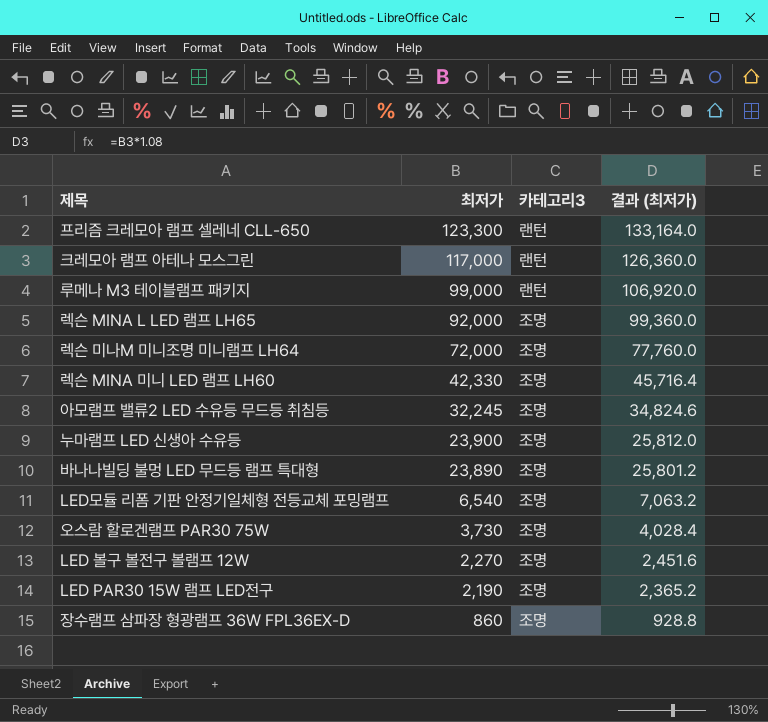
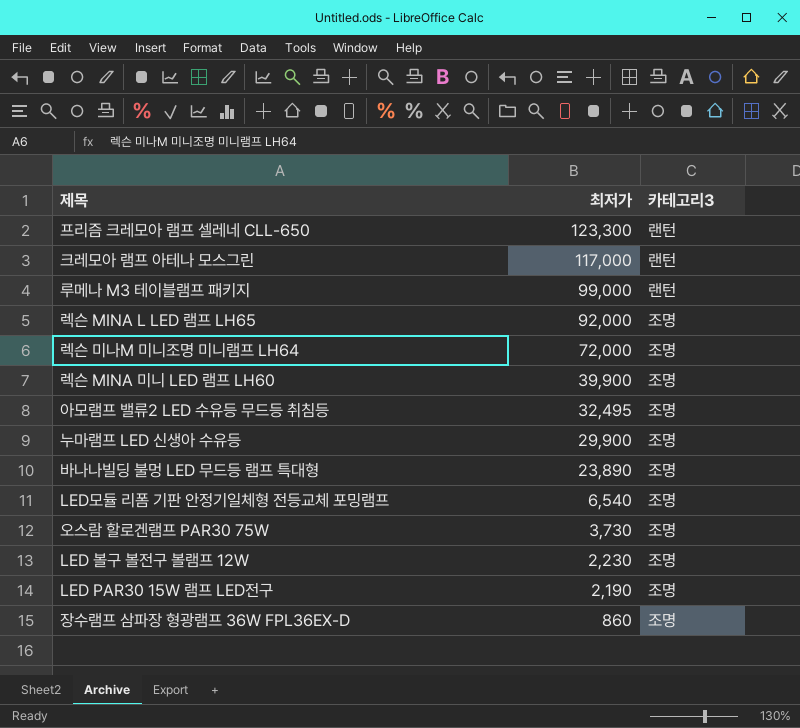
column 결과 (최저가) | formula: [최저가] * 1.08 -> none
렉슨 MINA 미니 LED 램프 LH60 | 최저가: 42,330 -> 39,900
아모램프 밸류2 LED 수유등 무드등 취침등 | 최저가: 32,245 -> 32,495
누마램프 LED 신생아 수유등 | 최저가: 23,900 -> 29,900
LED 볼구 볼전구 볼램프 12W | 최저가: 2,270 -> 2,230

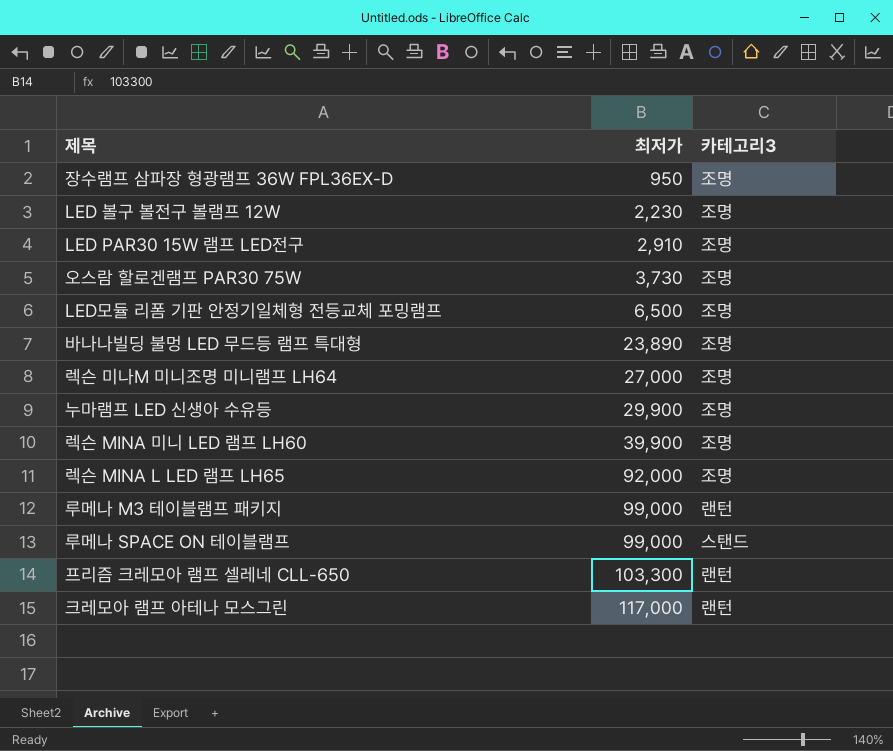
row order: 최저가 descending -> 최저가 ascending
row 아모램프 밸류2 LED 수유등 무드등 취침등: 32,495 | 조명 -> none
장수램프 삼파장 형광램프 36W FPL36EX-D | 최저가: 860 -> 950
LED PAR30 15W 램프 LED전구 | 최저가: 2,190 -> 2,910
LED모듈 리폼 기판 안정기일체형 전등교체 포밍램프 | 최저가: 6,540 -> 6,500
렉슨 미나M 미니조명 미니램프 LH64 | 최저가: 72,000 -> 27,000
row 루메나 SPACE ON 테이블램프: none -> 99,000 | 스탠드
프리즘 크레모아 램프 셀레네 CLL-650 | 최저가: 123,300 -> 103,300

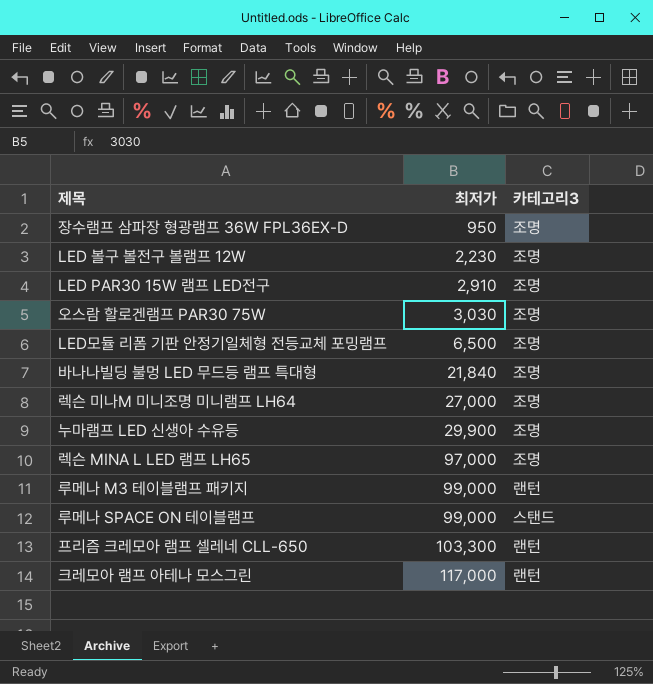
row 렉슨 MINA 미니 LED 램프 LH60: 39,900 | 조명 -> none
오스람 할로겐램프 PAR30 75W | 최저가: 3,730 -> 3,030
바나나빌딩 불멍 LED 무드등 램프 특대형 | 최저가: 23,890 -> 21,840
렉슨 MINA L LED 램프 LH65 | 최저가: 92,000 -> 97,000

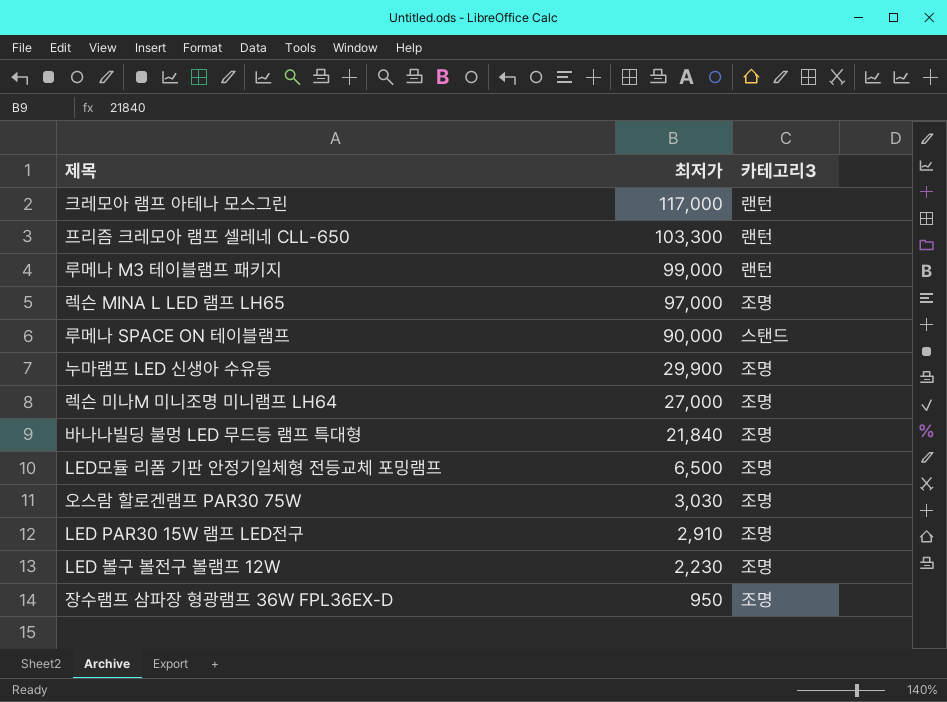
row order: 최저가 ascending -> 최저가 descending
루메나 SPACE ON 테이블램프 | 최저가: 99,000 -> 90,000

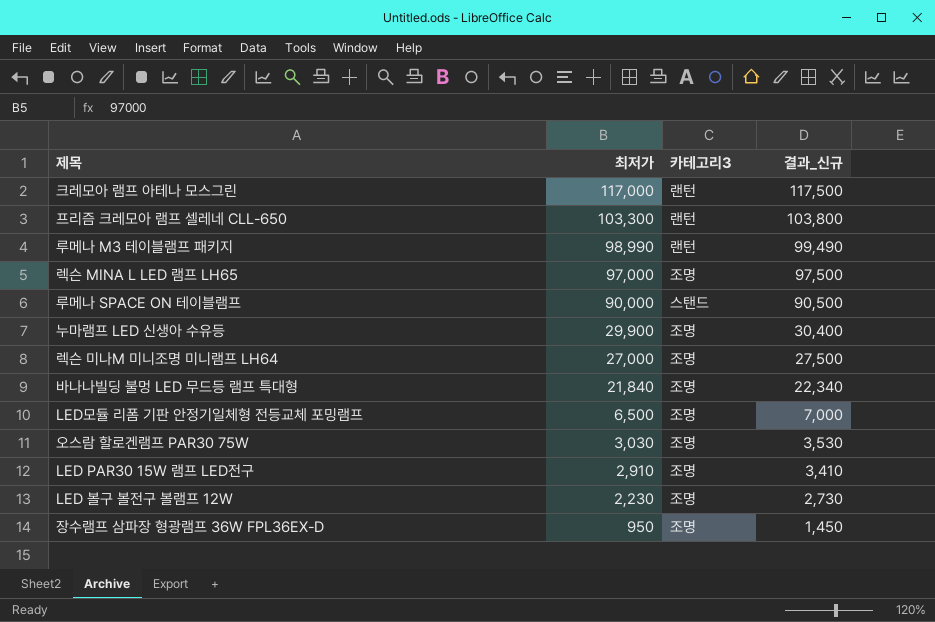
column 결과_신규 | formula: none -> [최저가] + 500
루메나 M3 테이블램프 패키지 | 최저가: 99,000 -> 98,990

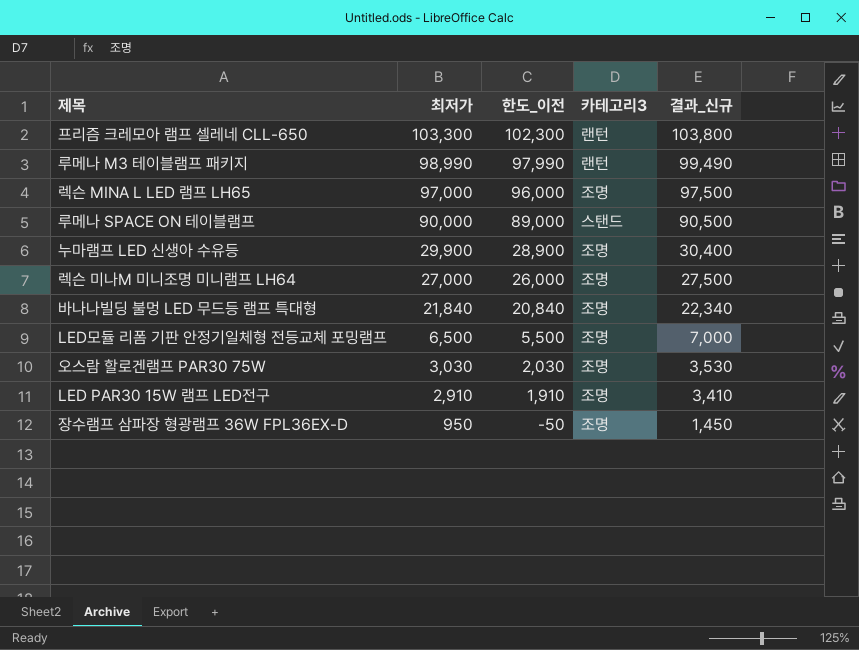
column 한도_이전 | formula: none -> [최저가] - 1000
row 크레모아 램프 아테나 모스그린: 117,000 | 랜턴 | 117,500 -> none
row LED 볼구 볼전구 볼램프 12W: 2,230 | 조명 | 2,730 -> none

